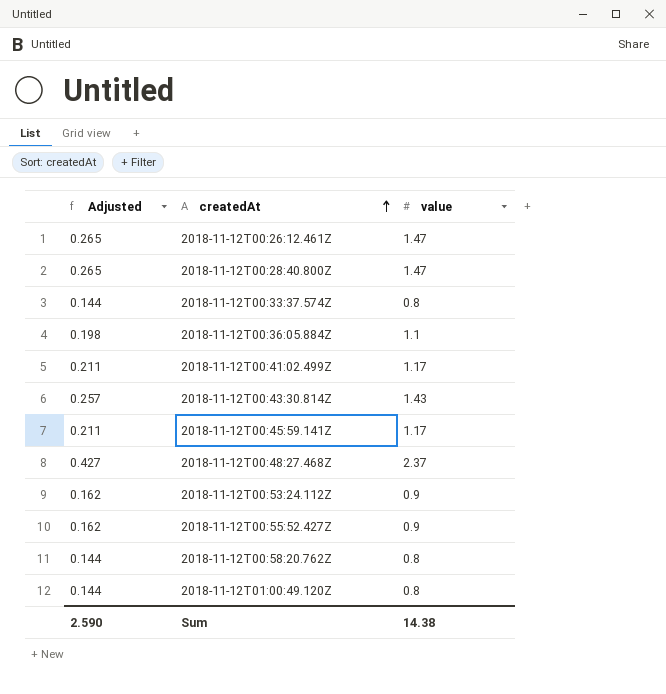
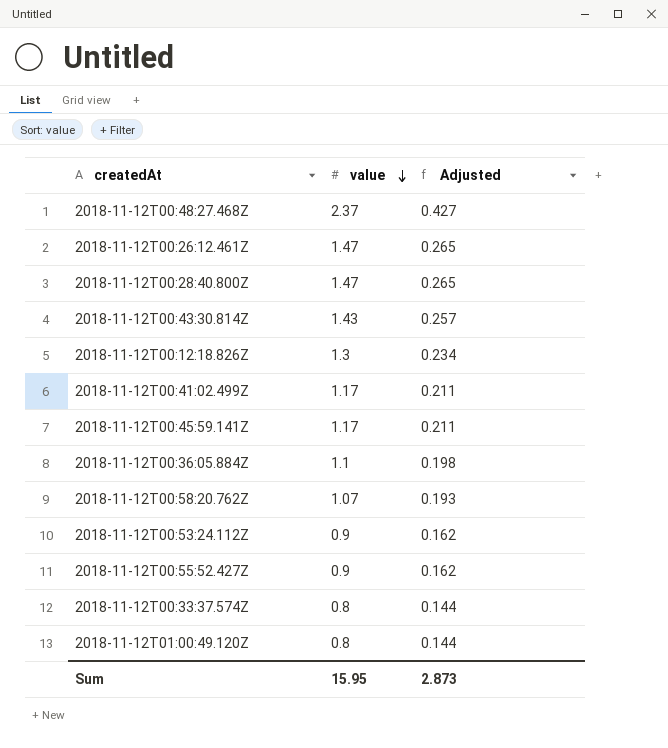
row order: createdAt ascending -> value descending
column Adjusted | position: 1 -> 3
row 2018-11-12T00:12:18.826Z: none -> 1.3 | 0.234
2018-11-12T00:58:20.762Z | value: 0.8 -> 1.07
2018-11-12T00:58:20.762Z | Adjusted: 0.144 -> 0.193
Sum | value: 14.38 -> 15.95
Sum | Adjusted: 2.590 -> 2.873

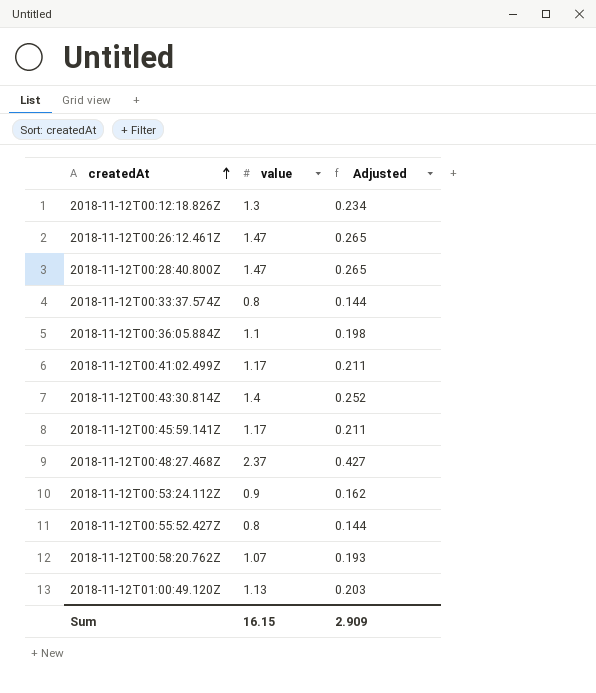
row order: value descending -> createdAt ascending
2018-11-12T00:43:30.814Z | value: 1.43 -> 1.4
2018-11-12T00:43:30.814Z | Adjusted: 0.257 -> 0.252
2018-11-12T00:55:52.427Z | value: 0.9 -> 0.8
2018-11-12T00:55:52.427Z | Adjusted: 0.162 -> 0.144
2018-11-12T01:00:49.120Z | value: 0.8 -> 1.13
2018-11-12T01:00:49.120Z | Adjusted: 0.144 -> 0.203
Sum | value: 15.95 -> 16.15
Sum | Adjusted: 2.873 -> 2.909

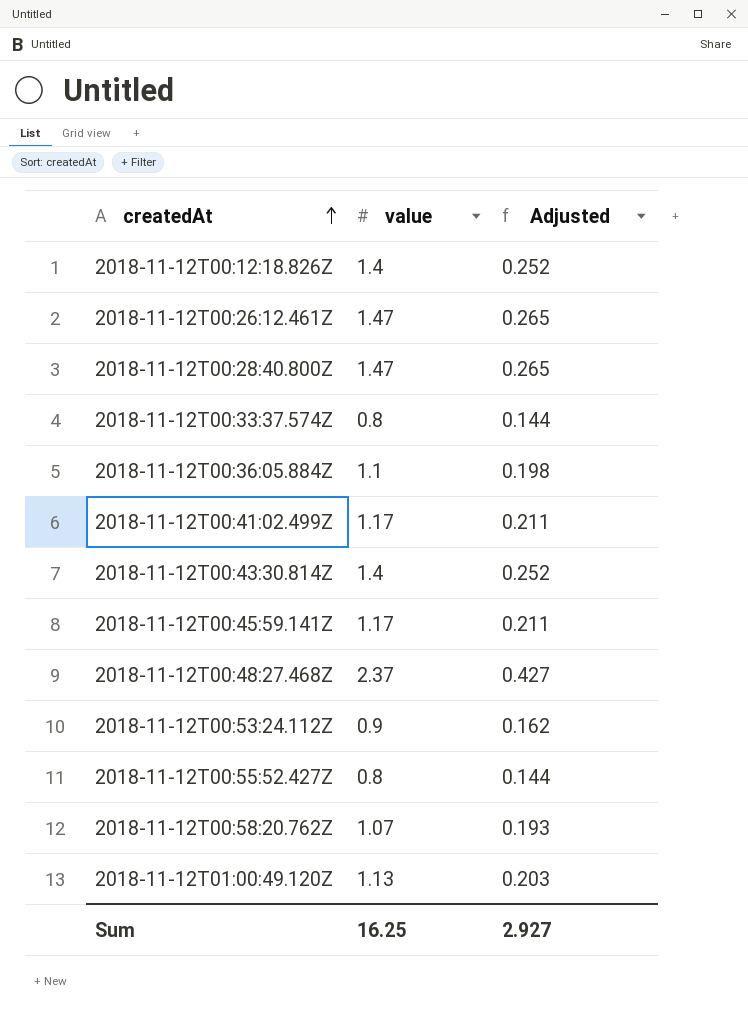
2018-11-12T00:12:18.826Z | value: 1.3 -> 1.4
2018-11-12T00:12:18.826Z | Adjusted: 0.234 -> 0.252
Sum | value: 16.15 -> 16.25
Sum | Adjusted: 2.909 -> 2.927

